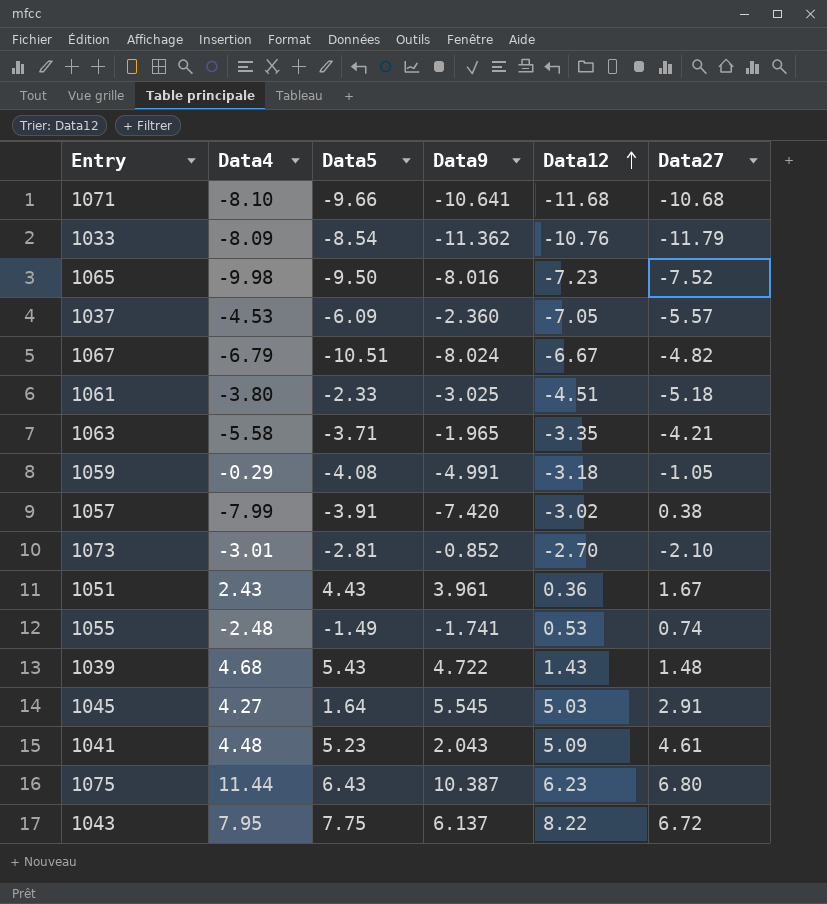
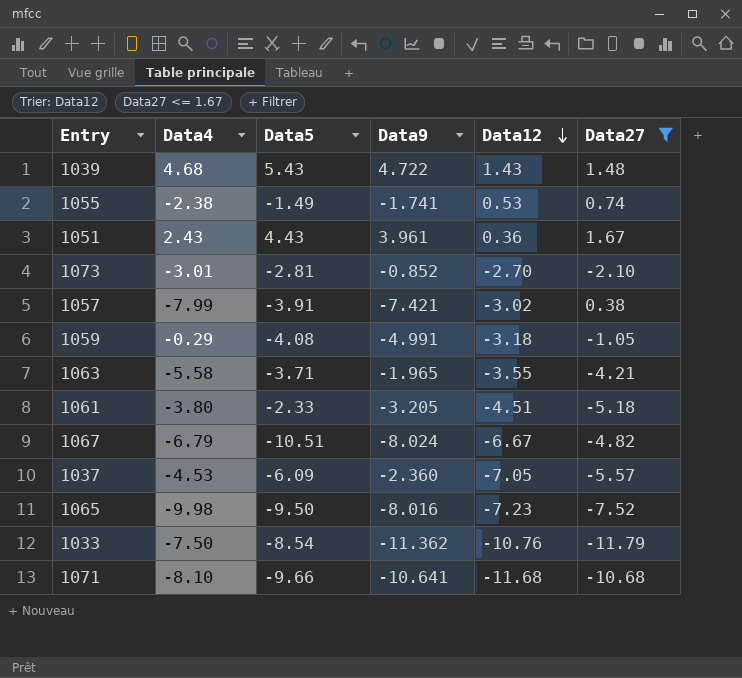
filter: none -> Data27 <= 1.67
row order: Data12 ascending -> Data12 descending
1055 | Data4: -2.48 -> -2.38
1057 | Data9: -7.420 -> -7.421
1063 | Data12: -3.35 -> -3.55
1061 | Data9: -3.025 -> -3.205
1033 | Data4: -8.09 -> -7.50

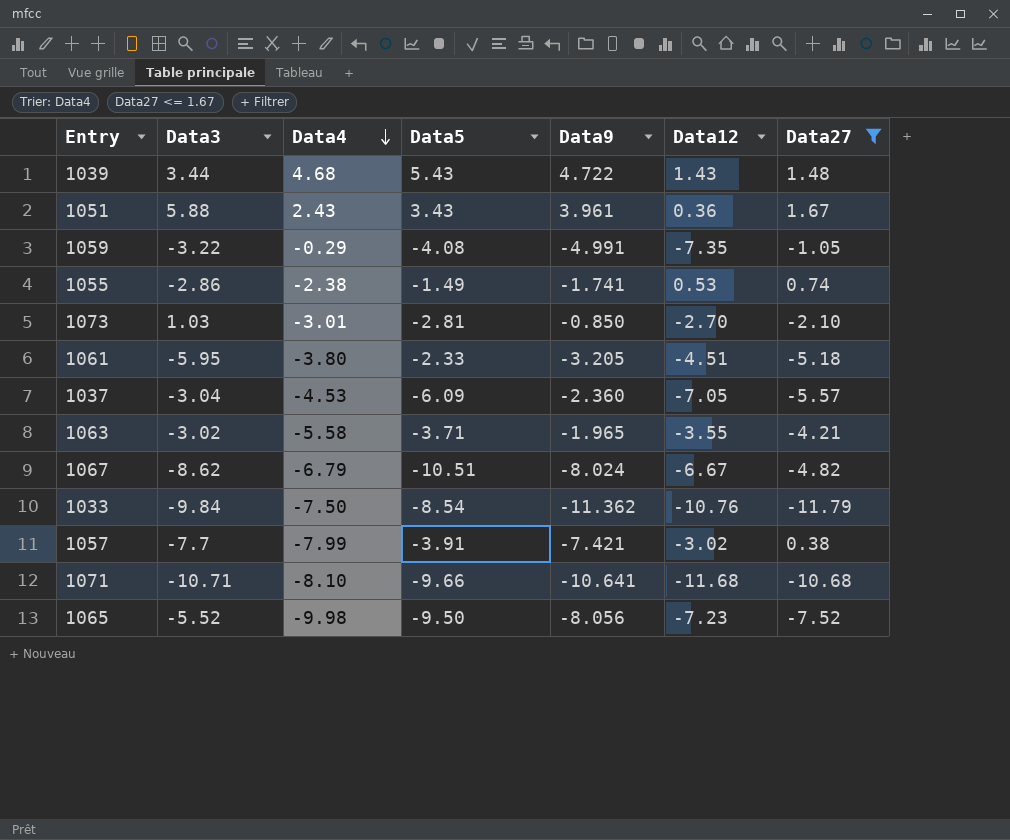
row order: Data12 descending -> Data4 descending
column Data3 | position: none -> 2
1051 | Data5: 4.43 -> 3.43
1059 | Data12: -3.18 -> -7.35
1073 | Data9: -0.852 -> -0.850
1065 | Data9: -8.016 -> -8.056

